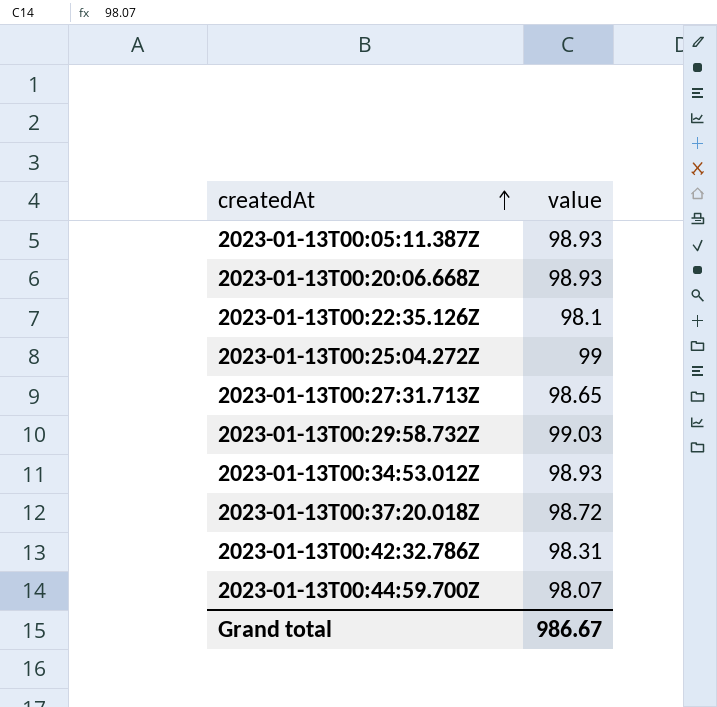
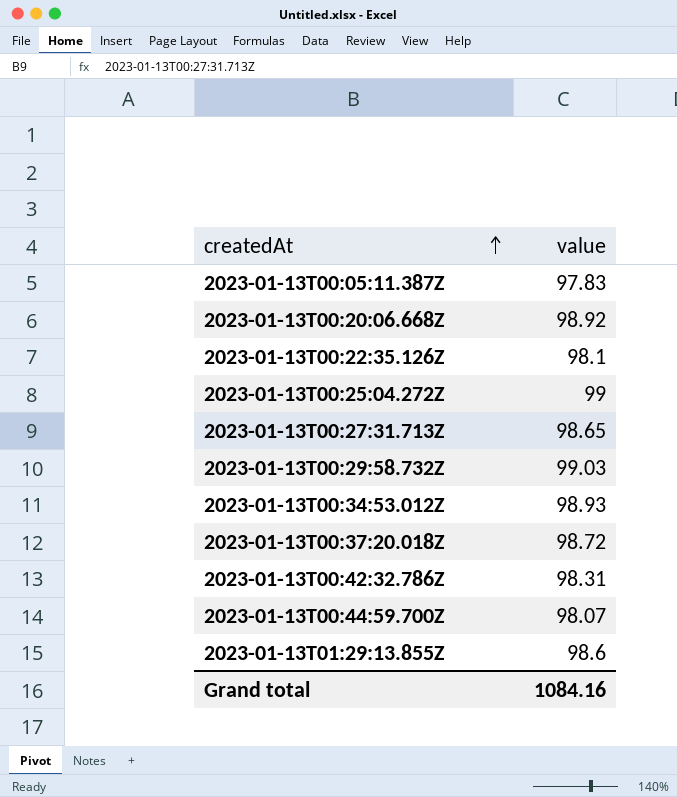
2023-01-13T00:05:11.387Z | value: 98.93 -> 97.83
2023-01-13T00:20:06.668Z | value: 98.93 -> 98.92
row 2023-01-13T01:29:13.855Z: none -> 98.6
Grand total | value: 986.67 -> 1084.16

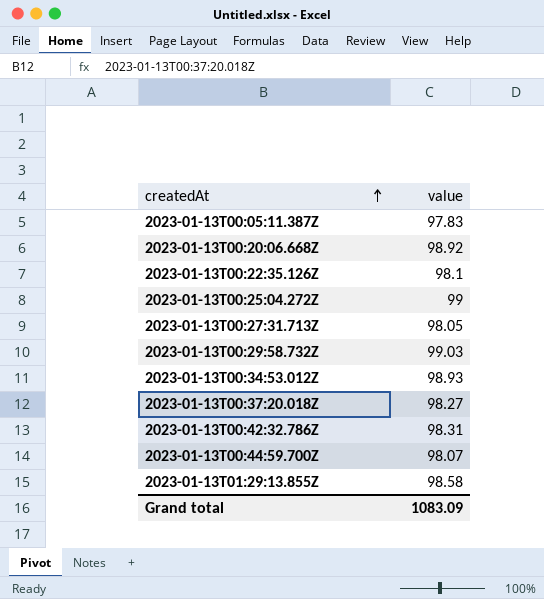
2023-01-13T00:27:31.713Z | value: 98.65 -> 98.05
2023-01-13T00:37:20.018Z | value: 98.72 -> 98.27
2023-01-13T01:29:13.855Z | value: 98.6 -> 98.58
Grand total | value: 1084.16 -> 1083.09

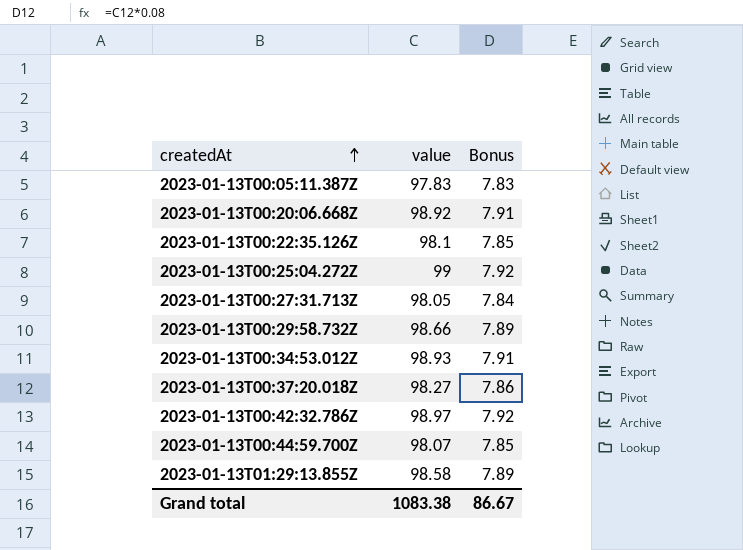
column Bonus | formula: none -> [value] * 0.08
2023-01-13T00:29:58.732Z | value: 99.03 -> 98.66
2023-01-13T00:42:32.786Z | value: 98.31 -> 98.97
Grand total | value: 1083.09 -> 1083.38

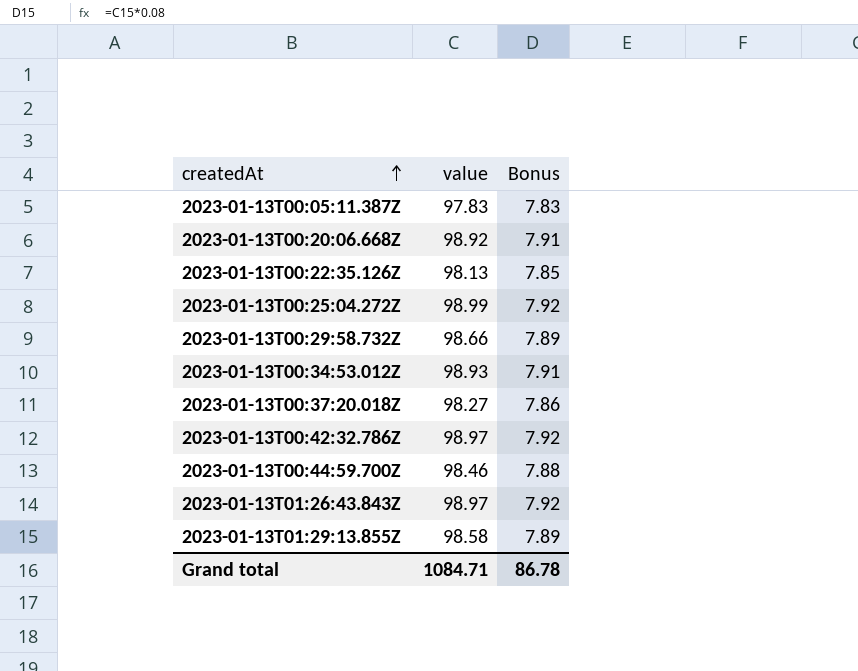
row 2023-01-13T00:27:31.713Z: 98.05 | 7.84 -> none
2023-01-13T00:22:35.126Z | value: 98.1 -> 98.13
2023-01-13T00:25:04.272Z | value: 99 -> 98.99
2023-01-13T00:44:59.700Z | value: 98.07 -> 98.46
2023-01-13T00:44:59.700Z | Bonus: 7.85 -> 7.88
row 2023-01-13T01:26:43.843Z: none -> 98.97 | 7.92
Grand total | value: 1083.38 -> 1084.71
Grand total | Bonus: 86.67 -> 86.78

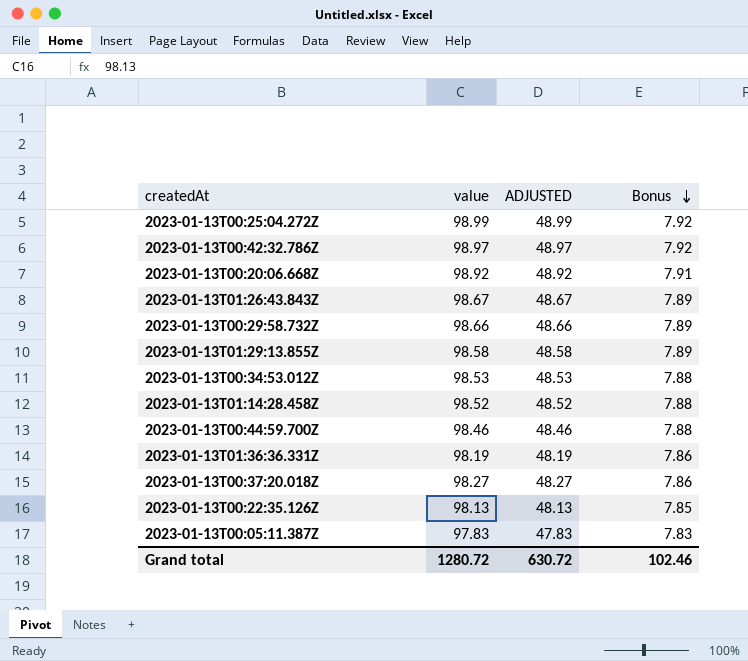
row order: createdAt ascending -> Bonus descending
column ADJUSTED | formula: none -> [value] - 50
2023-01-13T01:26:43.843Z | value: 98.97 -> 98.67
2023-01-13T01:26:43.843Z | Bonus: 7.92 -> 7.89
2023-01-13T00:34:53.012Z | value: 98.93 -> 98.53
2023-01-13T00:34:53.012Z | Bonus: 7.91 -> 7.88
row 2023-01-13T01:14:28.458Z: none -> 98.52 | 48.52 | 7.88
row 2023-01-13T01:36:36.331Z: none -> 98.19 | 48.19 | 7.86
Grand total | value: 1084.71 -> 1280.72
Grand total | Bonus: 86.78 -> 102.46

